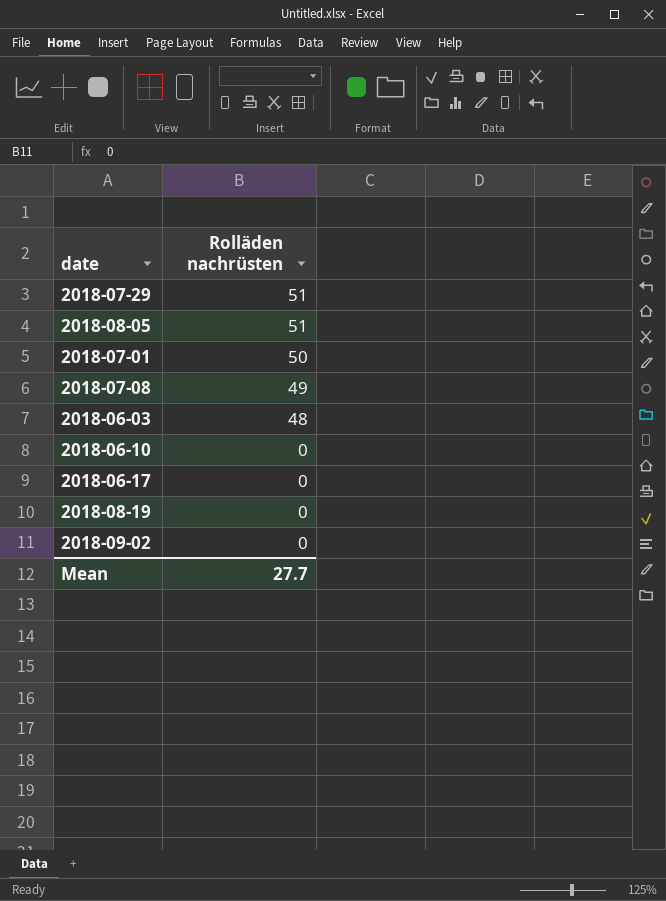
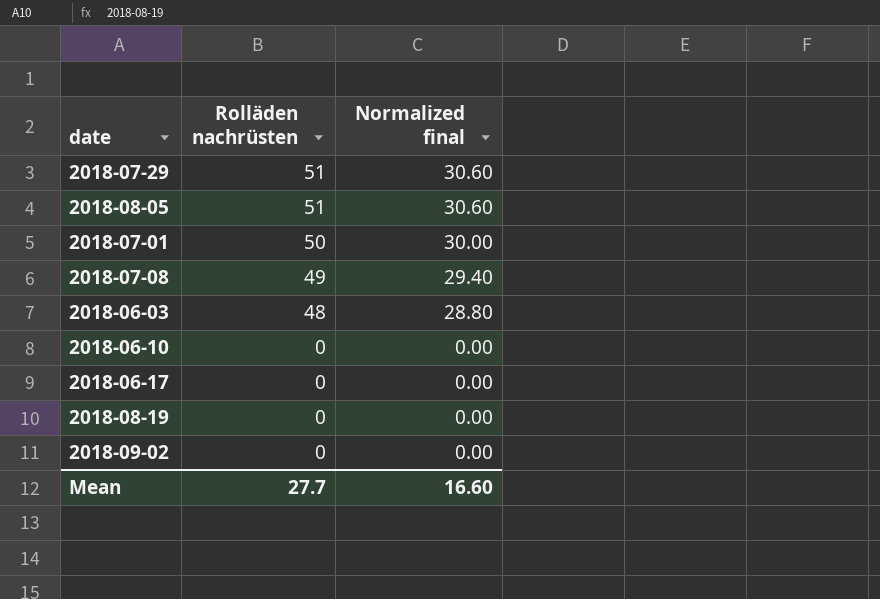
column Normalized final | formula: none -> [Rolläden nachrüsten] * 0.6

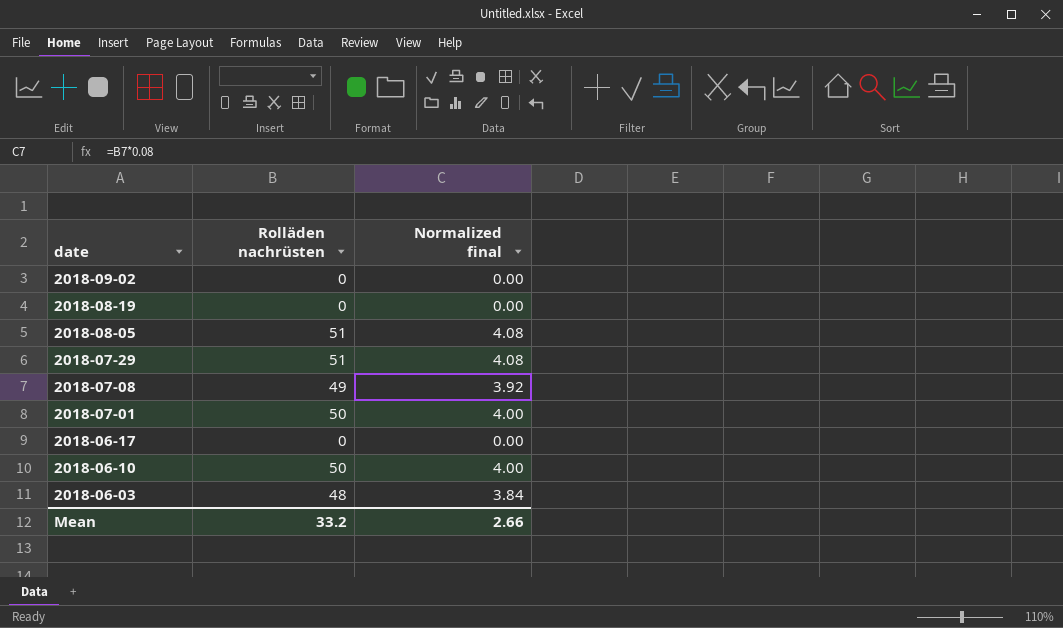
row order: Rolläden nachrüsten descending -> date descending
column Normalized final | formula: [Rolläden nachrüsten] * 0.6 -> [Rolläden nachrüsten] * 0.08
2018-06-10 | Rolläden nachrüsten: 0 -> 50
Mean | Rolläden nachrüsten: 27.7 -> 33.2
Mean | Normalized final: 16.60 -> 2.66

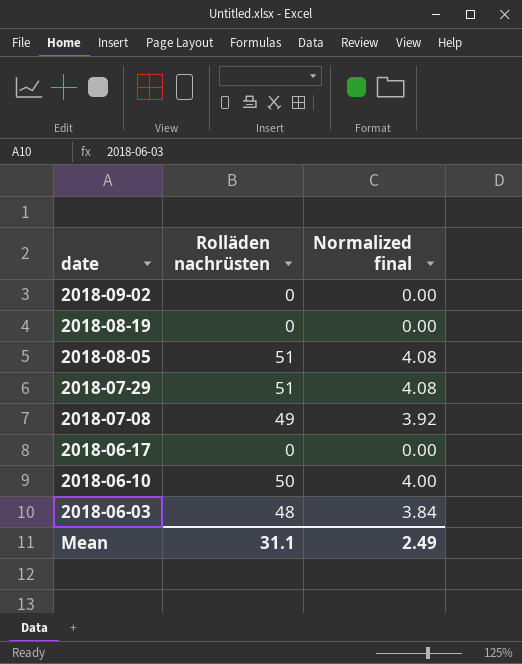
row 2018-07-01: 50 | 4.00 -> none
Mean | Rolläden nachrüsten: 33.2 -> 31.1
Mean | Normalized final: 2.66 -> 2.49

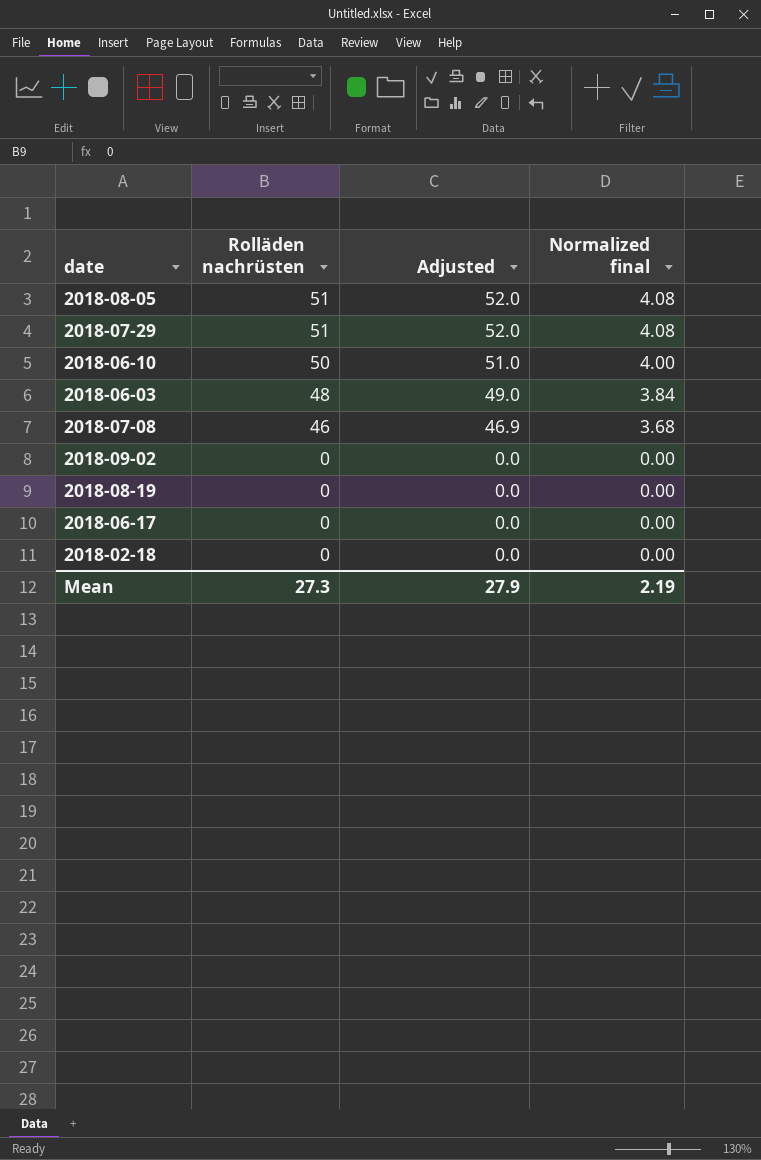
row order: date descending -> Rolläden nachrüsten descending
column Adjusted | formula: none -> [Rolläden nachrüsten] * 1.02
2018-07-08 | Rolläden nachrüsten: 49 -> 46
2018-07-08 | Normalized final: 3.92 -> 3.68
row 2018-02-18: none -> 0 | 0.0 | 0.00
Mean | Rolläden nachrüsten: 31.1 -> 27.3
Mean | Normalized final: 2.49 -> 2.19

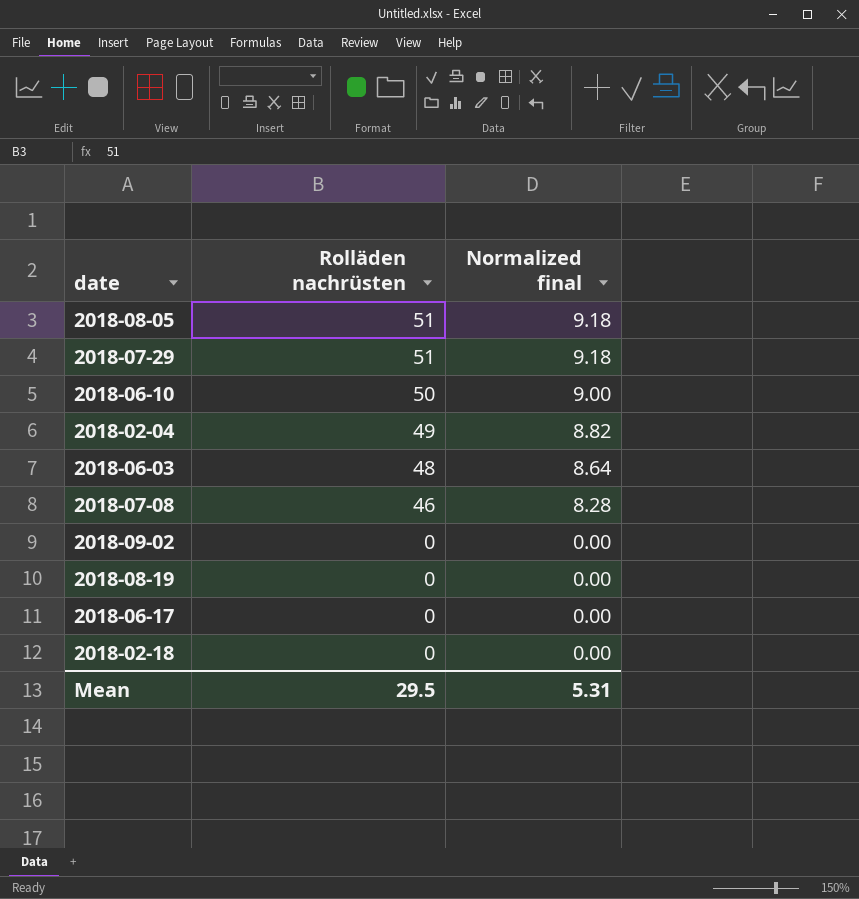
column Adjusted | formula: [Rolläden nachrüsten] * 1.02 -> none
column Normalized final | formula: [Rolläden nachrüsten] * 0.08 -> [Rolläden nachrüsten] * 0.18
row 2018-02-04: none -> 49 | 8.82
Mean | Rolläden nachrüsten: 27.3 -> 29.5
Mean | Normalized final: 2.19 -> 5.31

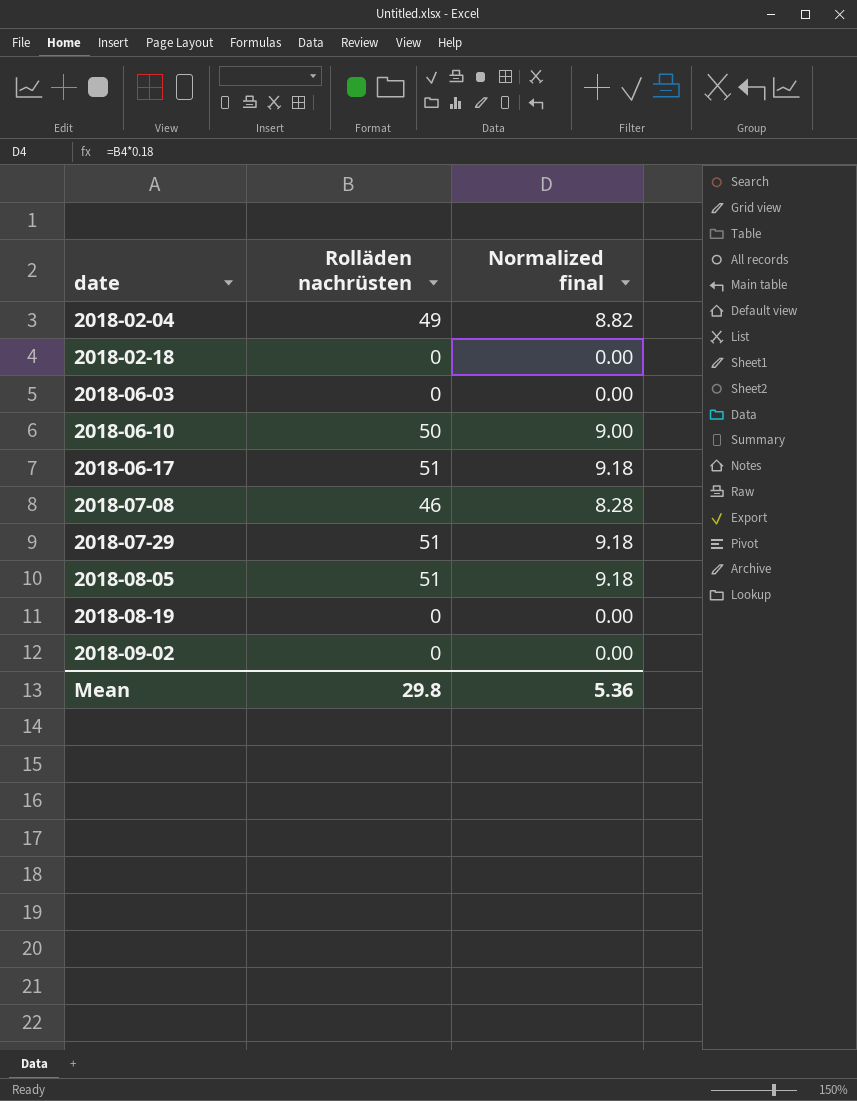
row order: Rolläden nachrüsten descending -> date ascending
2018-06-03 | Rolläden nachrüsten: 48 -> 0
2018-06-03 | Normalized final: 8.64 -> 0.00
2018-06-17 | Rolläden nachrüsten: 0 -> 51
2018-06-17 | Normalized final: 0.00 -> 9.18
Mean | Rolläden nachrüsten: 29.5 -> 29.8
Mean | Normalized final: 5.31 -> 5.36

